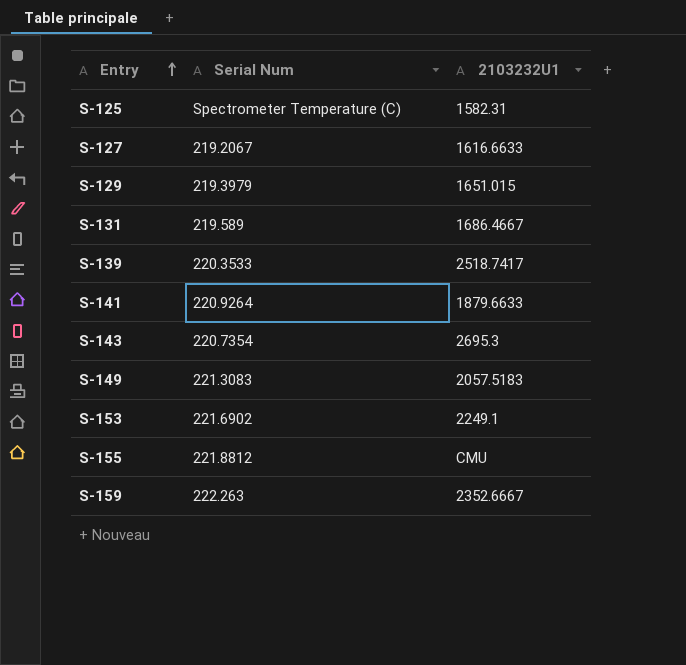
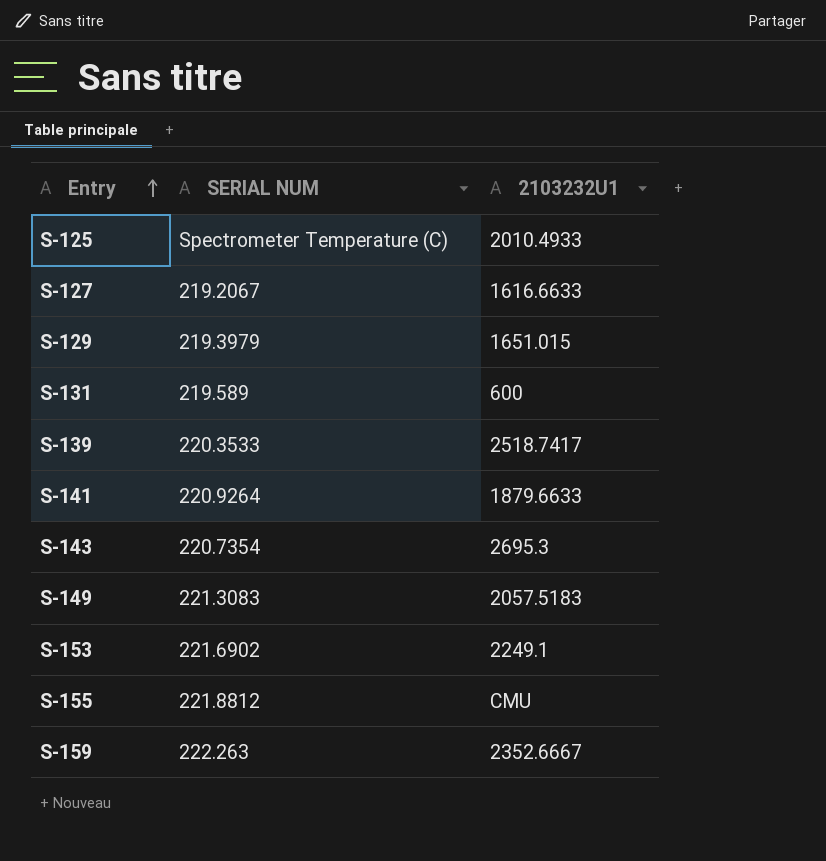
column name: Serial Num -> SERIAL NUM
S-125 | 2103232U1: 1582.31 -> 2010.4933
S-131 | 2103232U1: 1686.4667 -> 600

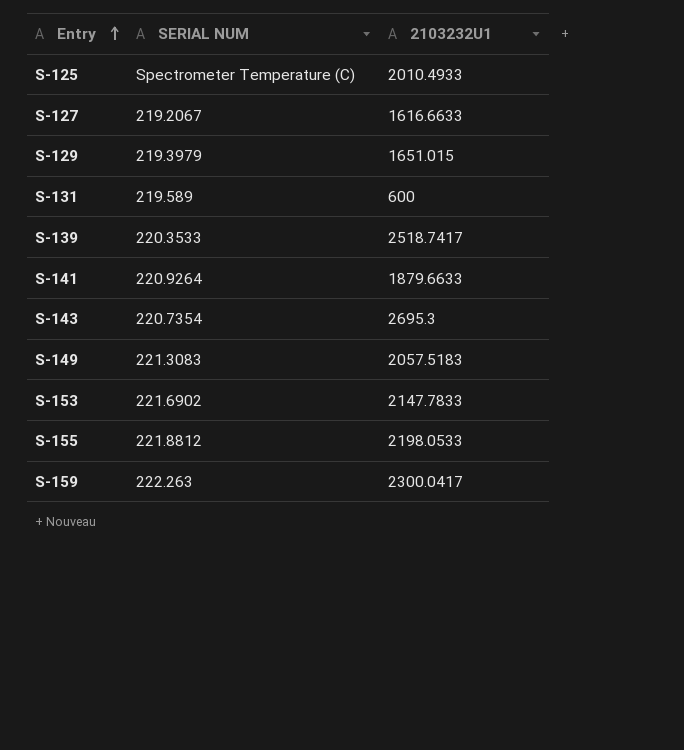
S-153 | 2103232U1: 2249.1 -> 2147.7833
S-155 | 2103232U1: CMU -> 2198.0533
S-159 | 2103232U1: 2352.6667 -> 2300.0417

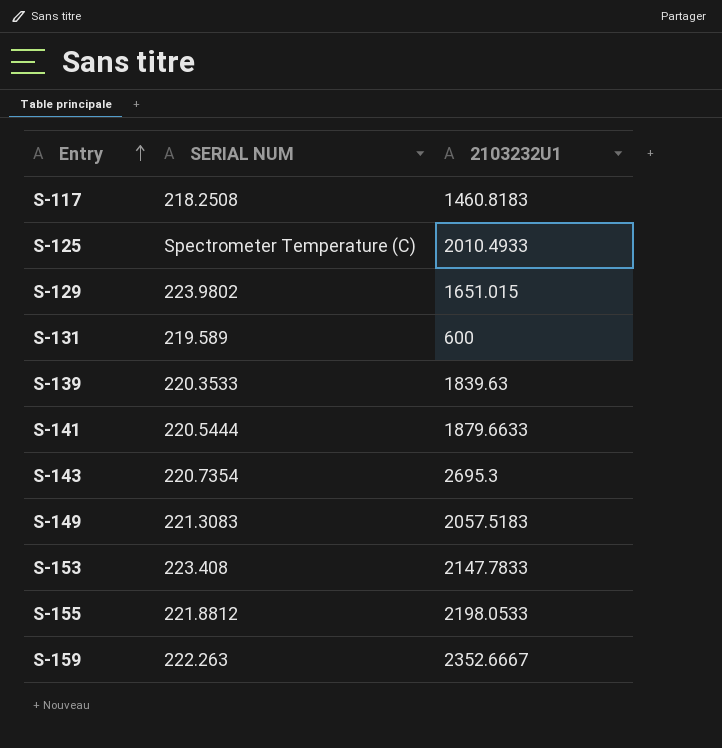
row S-127: 219.2067 | 1616.6633 -> none
row S-117: none -> 218.2508 | 1460.8183
S-129 | SERIAL NUM: 219.3979 -> 223.9802
S-139 | 2103232U1: 2518.7417 -> 1839.63
S-141 | SERIAL NUM: 220.9264 -> 220.5444
S-153 | SERIAL NUM: 221.6902 -> 223.408
S-159 | 2103232U1: 2300.0417 -> 2352.6667

